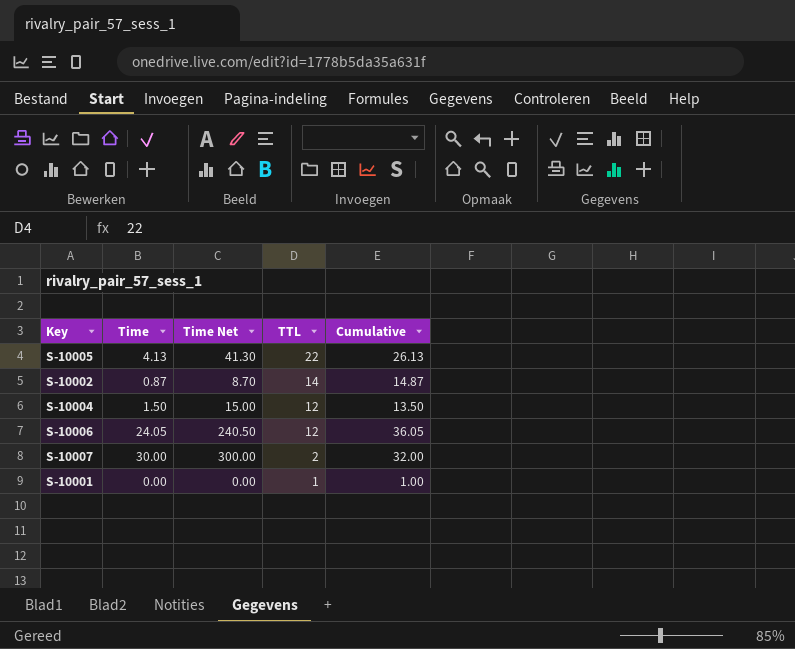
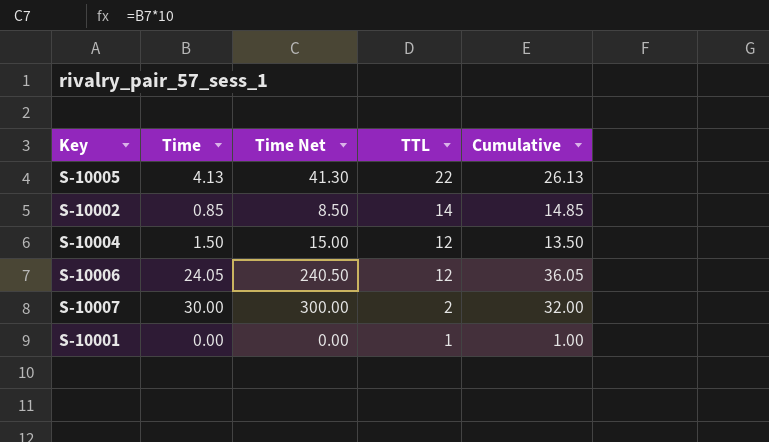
S-10002 | Time: 0.87 -> 0.85
S-10002 | Time Net: 8.70 -> 8.50
S-10002 | Cumulative: 14.87 -> 14.85

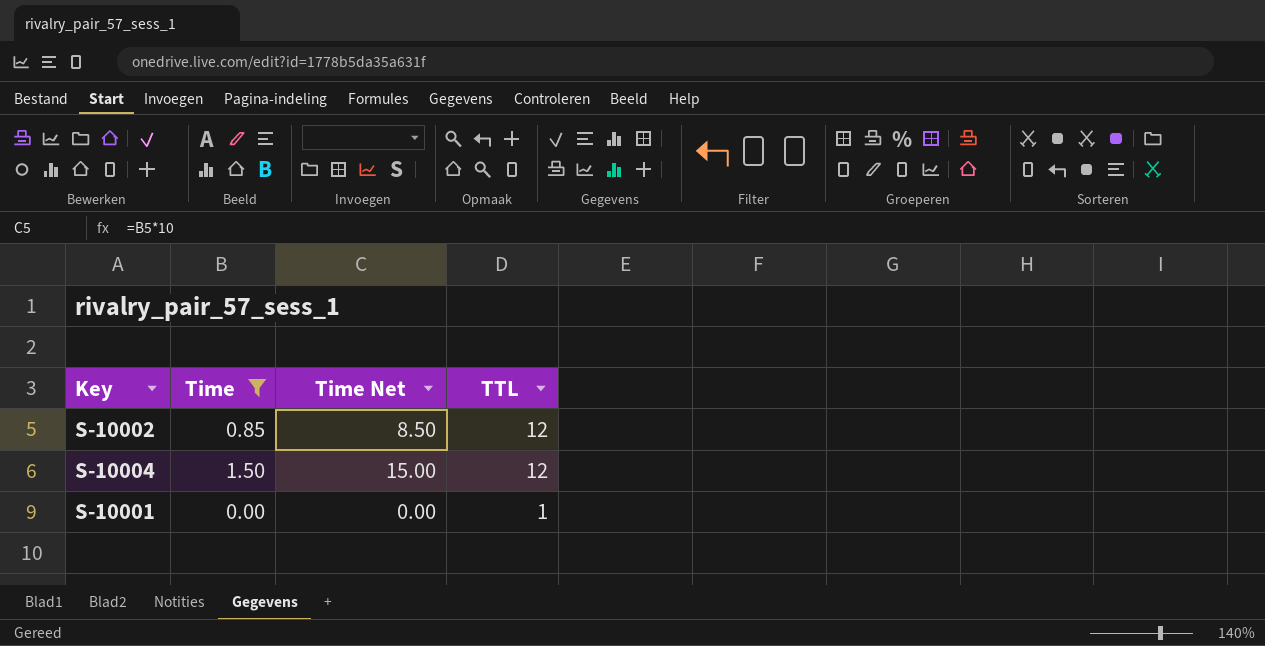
filter: none -> Time <= 1.50
column Cumulative | formula: [Time] + [TTL] -> none
S-10002 | TTL: 14 -> 12

